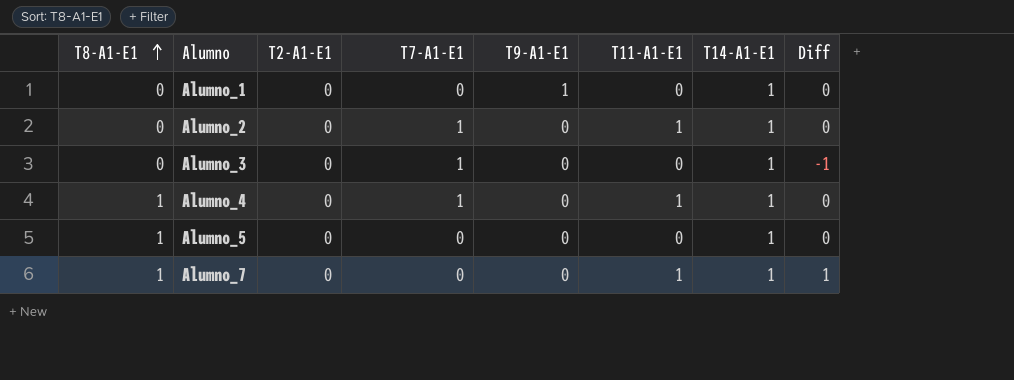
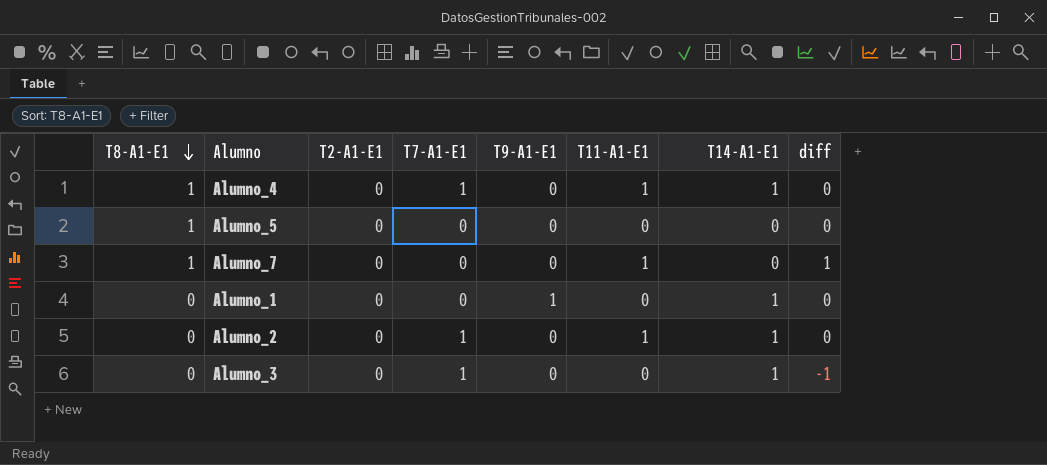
row order: T8-A1-E1 ascending -> T8-A1-E1 descending
column name: Diff -> diff
Alumno_5 | T14-A1-E1: 1 -> 0
Alumno_7 | T14-A1-E1: 1 -> 0

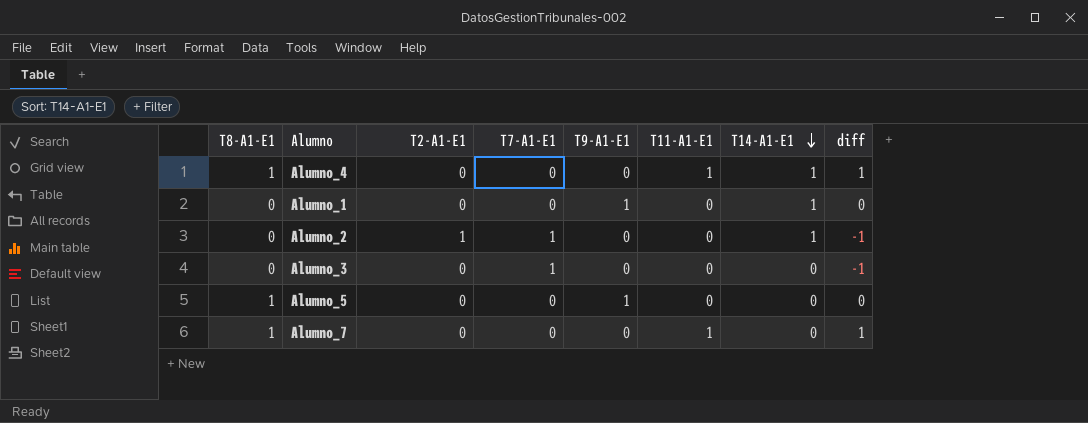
row order: T8-A1-E1 descending -> T14-A1-E1 descending
Alumno_4 | T7-A1-E1: 1 -> 0
Alumno_4 | diff: 0 -> 1
Alumno_2 | T2-A1-E1: 0 -> 1
Alumno_2 | T11-A1-E1: 1 -> 0
Alumno_2 | diff: 0 -> -1
Alumno_3 | T14-A1-E1: 1 -> 0
Alumno_5 | T9-A1-E1: 0 -> 1

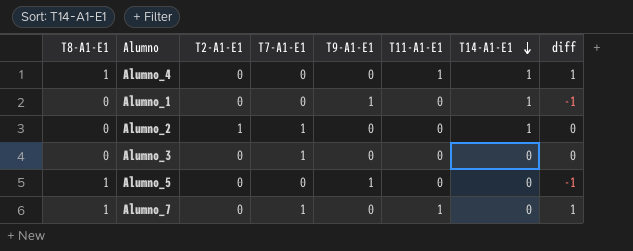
column diff | formula: [T11-A1-E1] - [T7-A1-E1] -> [T11-A1-E1] - [T9-A1-E1]
Alumno_7 | T7-A1-E1: 0 -> 1

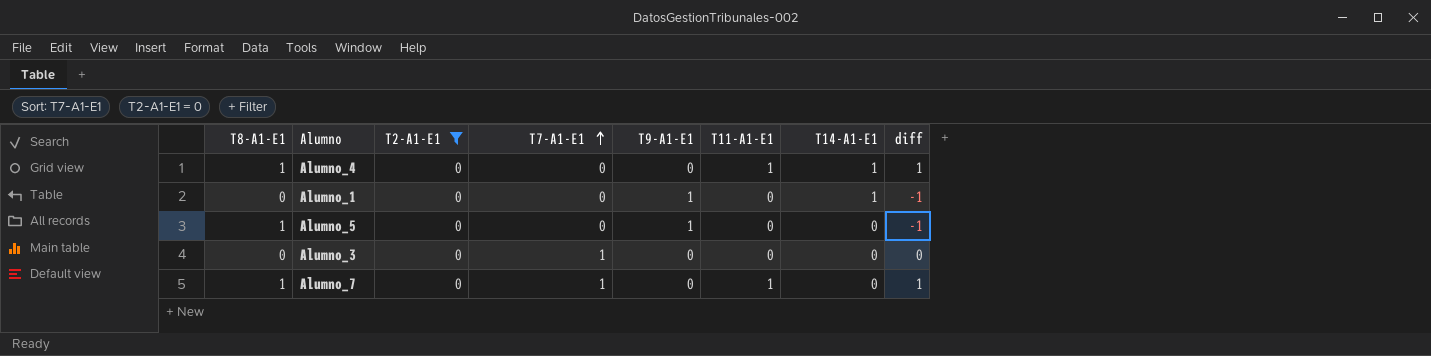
filter: none -> T2-A1-E1 = 0
row order: T14-A1-E1 descending -> T7-A1-E1 ascending

